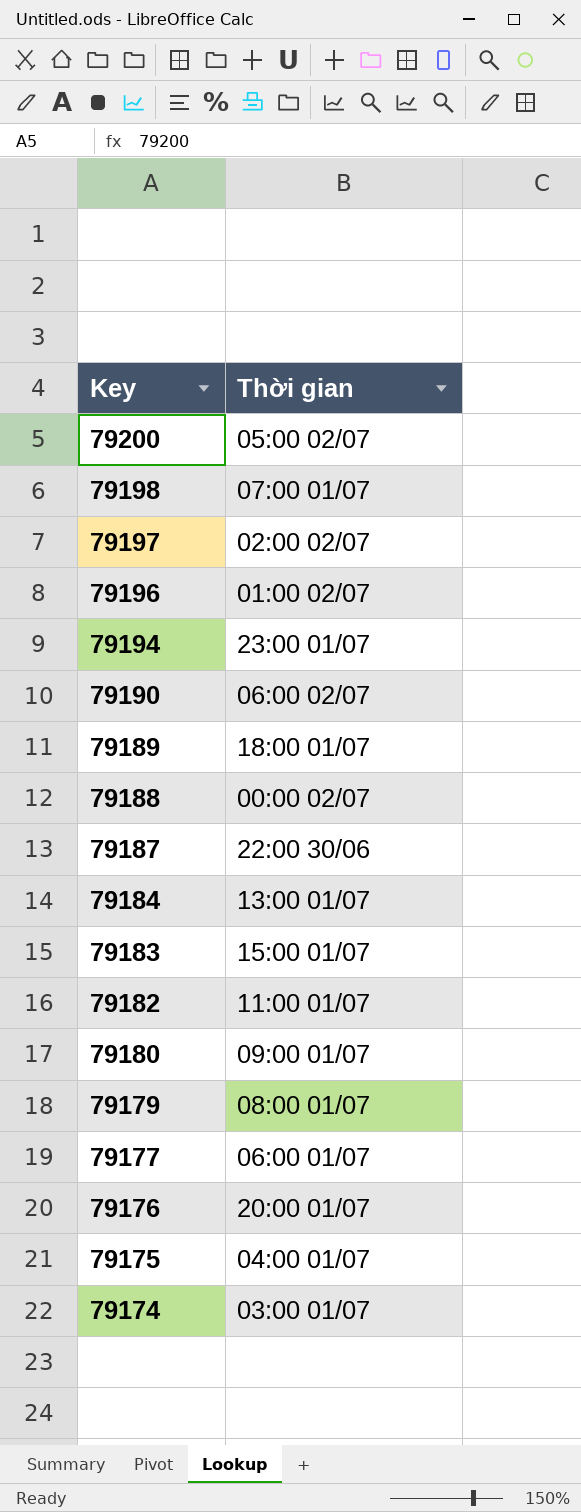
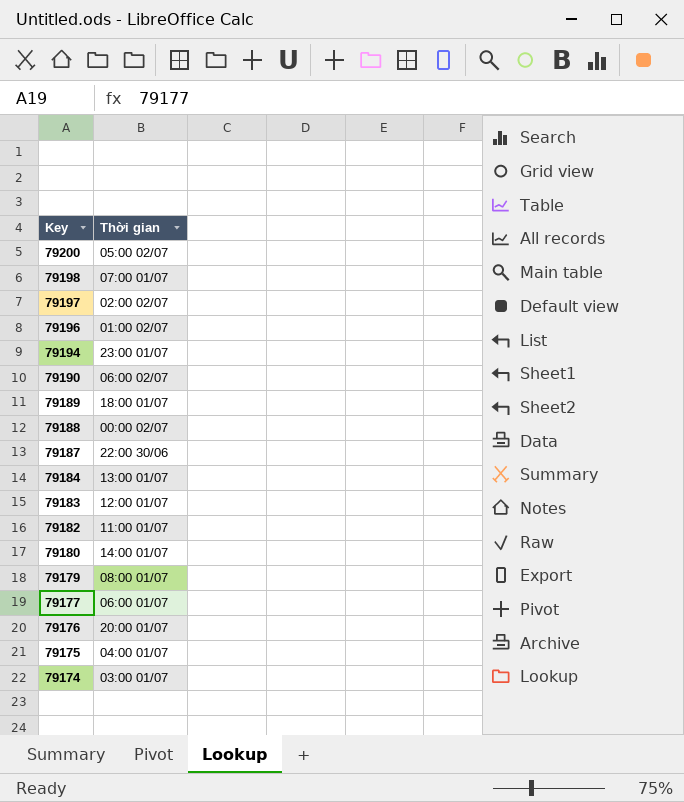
79183 | Thời gian: 15:00 01/07 -> 12:00 01/07
79180 | Thời gian: 09:00 01/07 -> 14:00 01/07

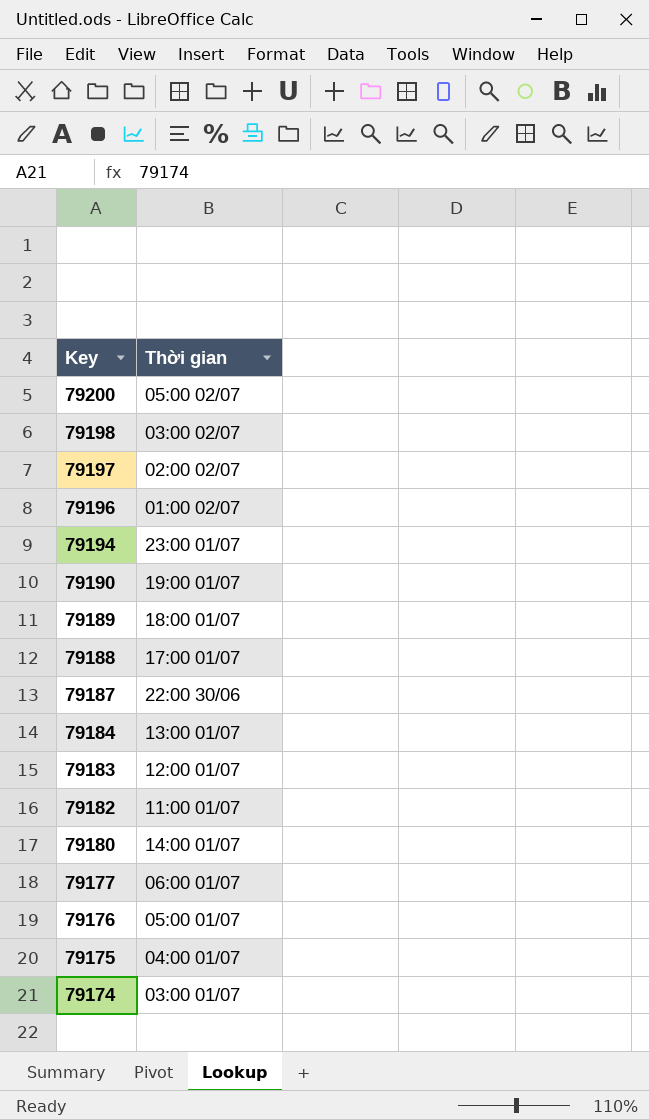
row 79179: 08:00 01/07 -> none
79198 | Thời gian: 07:00 01/07 -> 03:00 02/07
79190 | Thời gian: 06:00 02/07 -> 19:00 01/07
79188 | Thời gian: 00:00 02/07 -> 17:00 01/07
79176 | Thời gian: 20:00 01/07 -> 05:00 01/07

